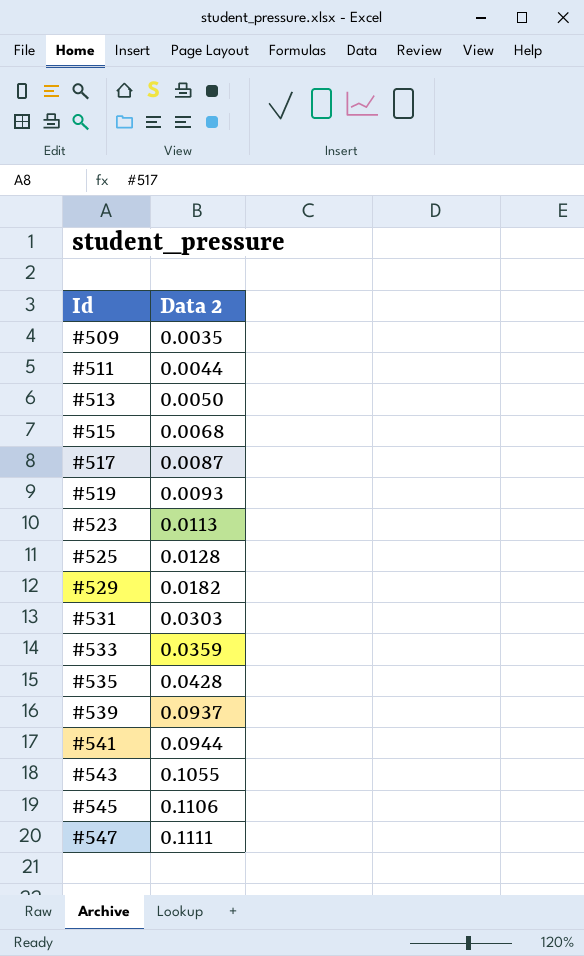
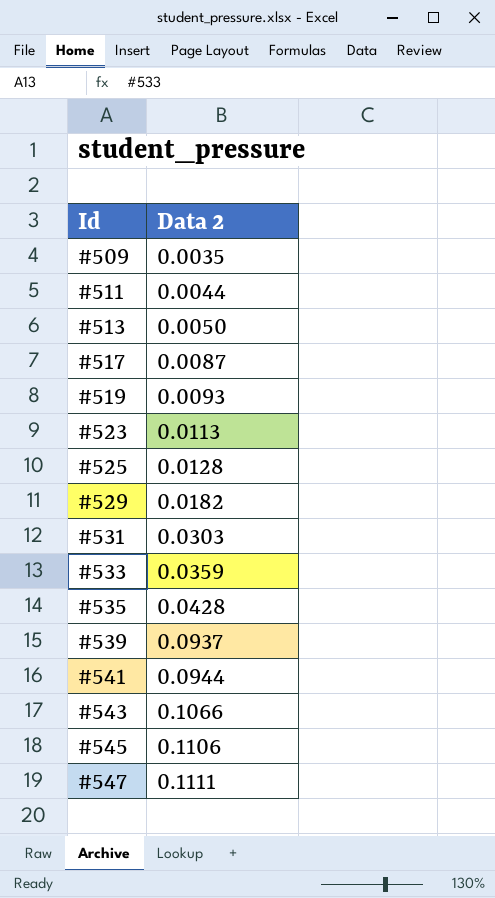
row #515: 0.0068 -> none
#543 | Data 2: 0.1055 -> 0.1066

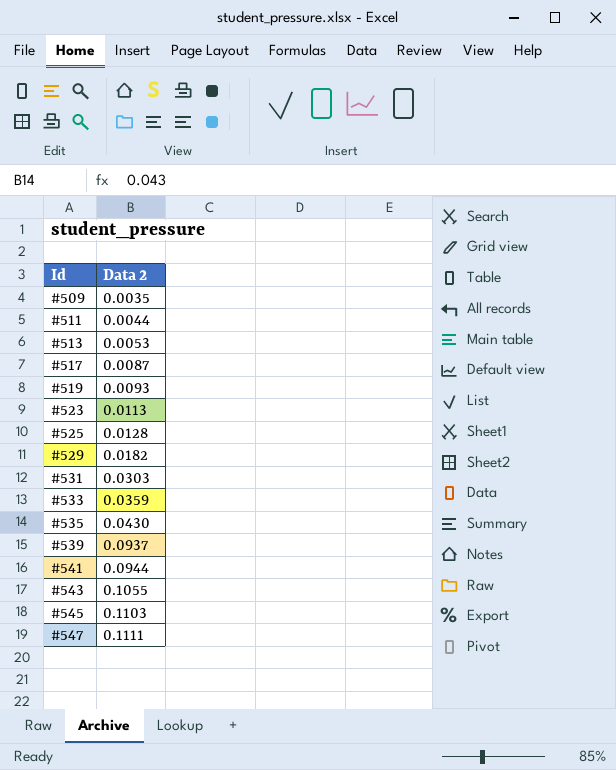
#513 | Data 2: 0.0050 -> 0.0053
#535 | Data 2: 0.0428 -> 0.0430
#543 | Data 2: 0.1066 -> 0.1055
#545 | Data 2: 0.1106 -> 0.1103

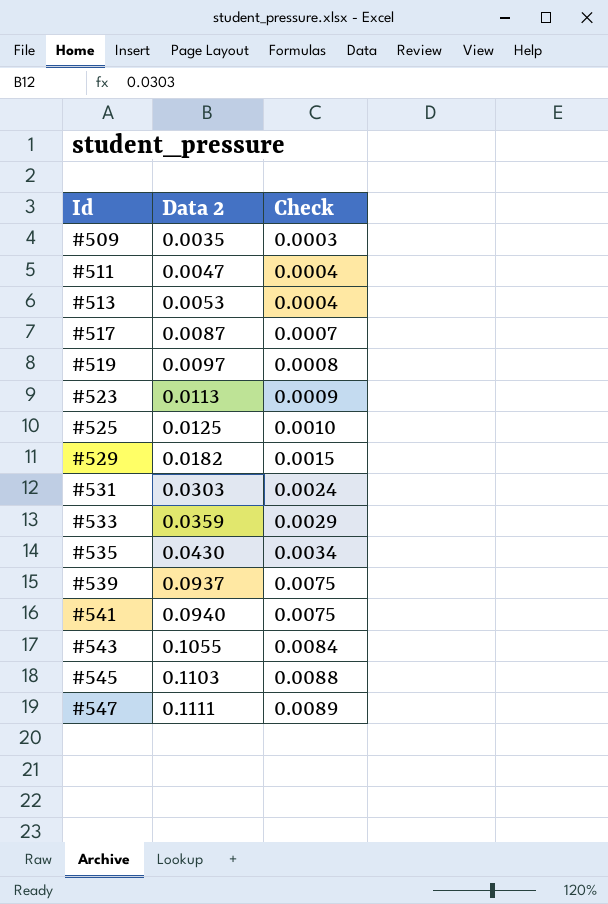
column Check | formula: none -> [Data 2] * 0.08
#511 | Data 2: 0.0044 -> 0.0047
#519 | Data 2: 0.0093 -> 0.0097
#525 | Data 2: 0.0128 -> 0.0125
#541 | Data 2: 0.0944 -> 0.0940

